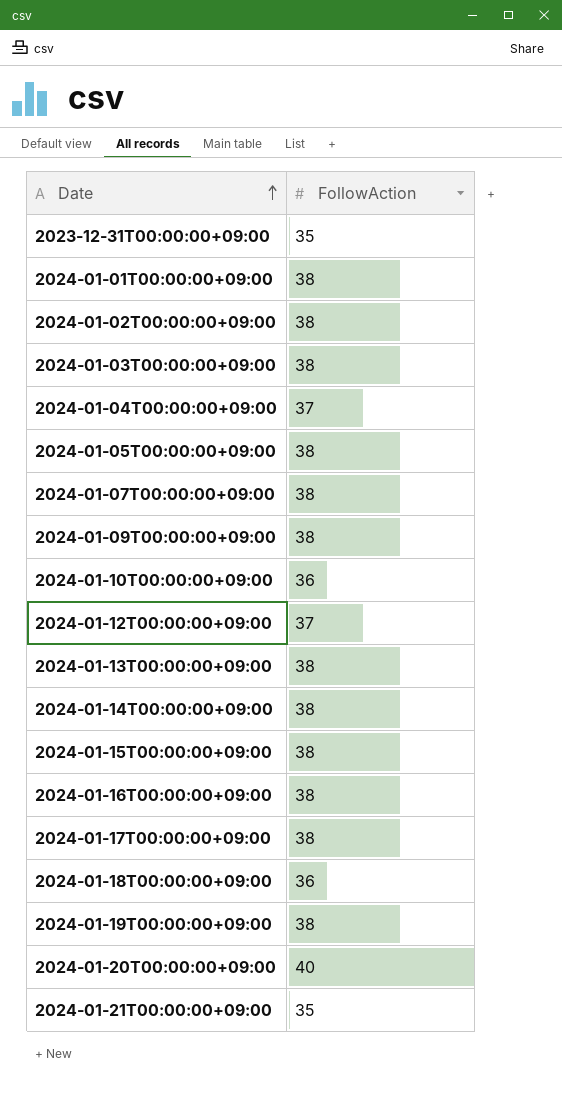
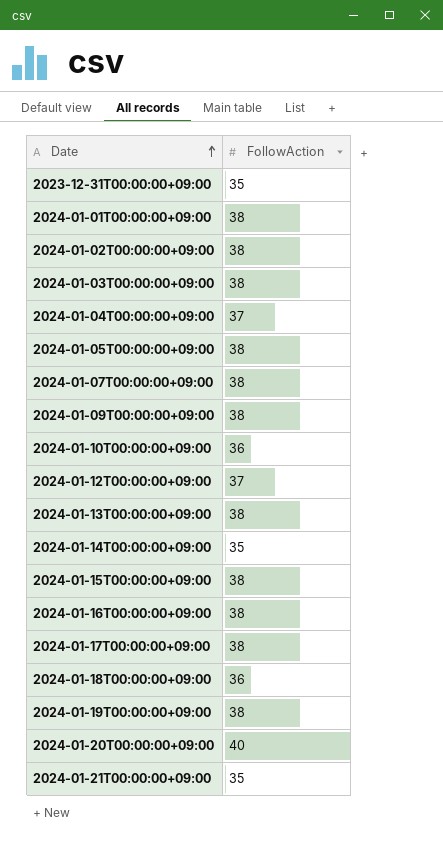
2024-01-14T00:00:00+09:00 | FollowAction: 38 -> 35

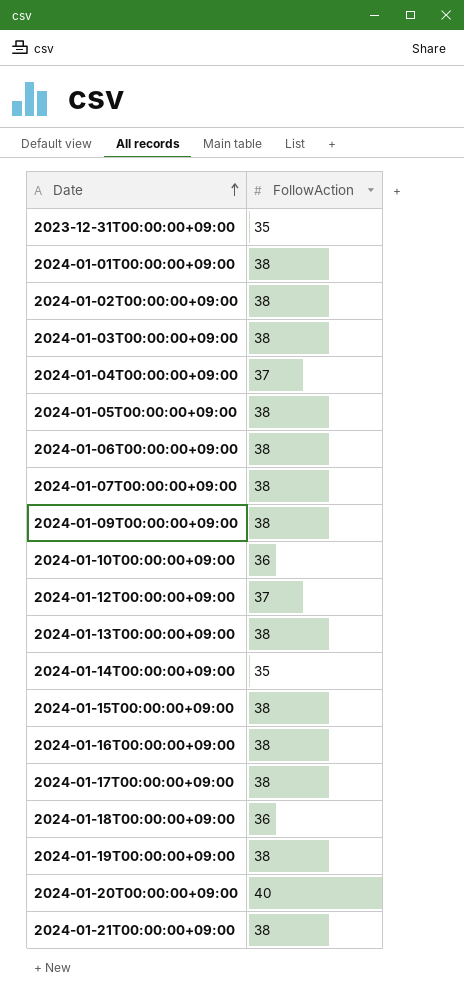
row 2024-01-06T00:00:00+09:00: none -> 38
2024-01-21T00:00:00+09:00 | FollowAction: 35 -> 38

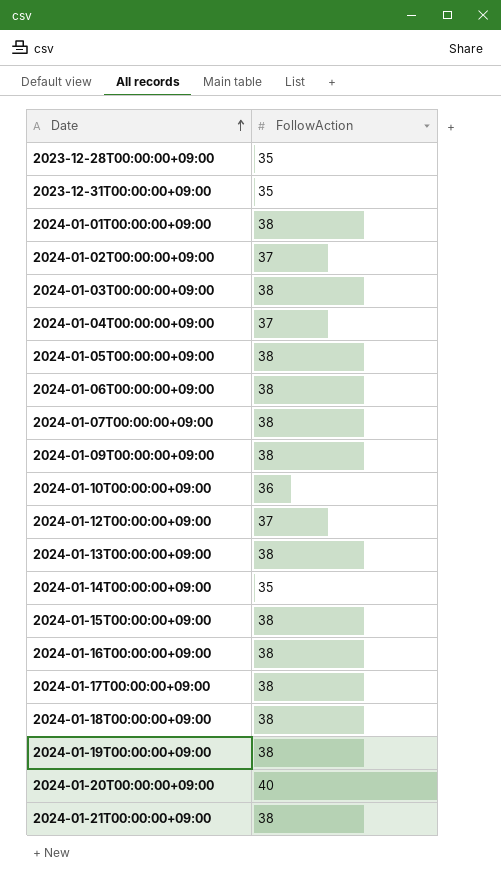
row 2023-12-28T00:00:00+09:00: none -> 35
2024-01-02T00:00:00+09:00 | FollowAction: 38 -> 37
2024-01-18T00:00:00+09:00 | FollowAction: 36 -> 38

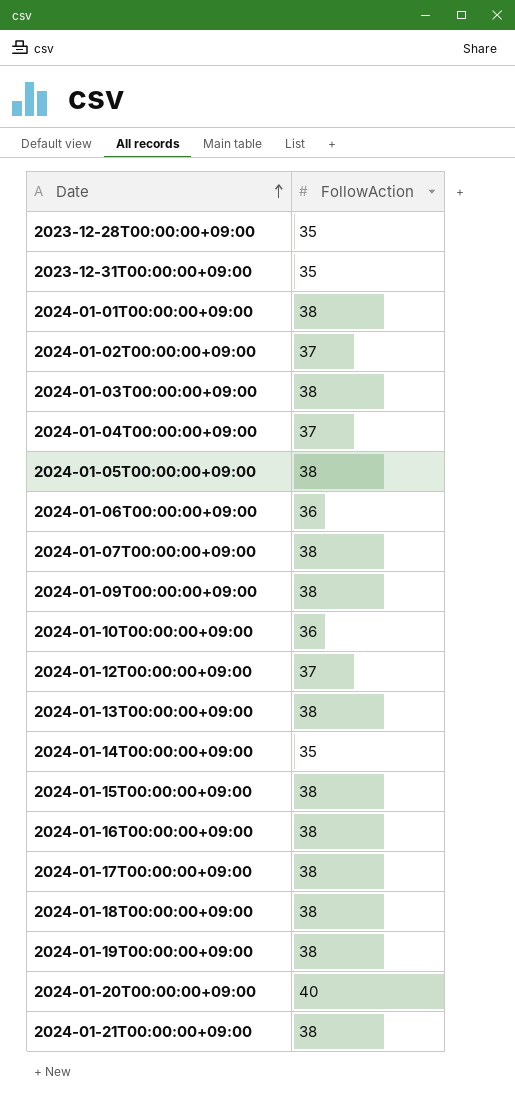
2024-01-06T00:00:00+09:00 | FollowAction: 38 -> 36

